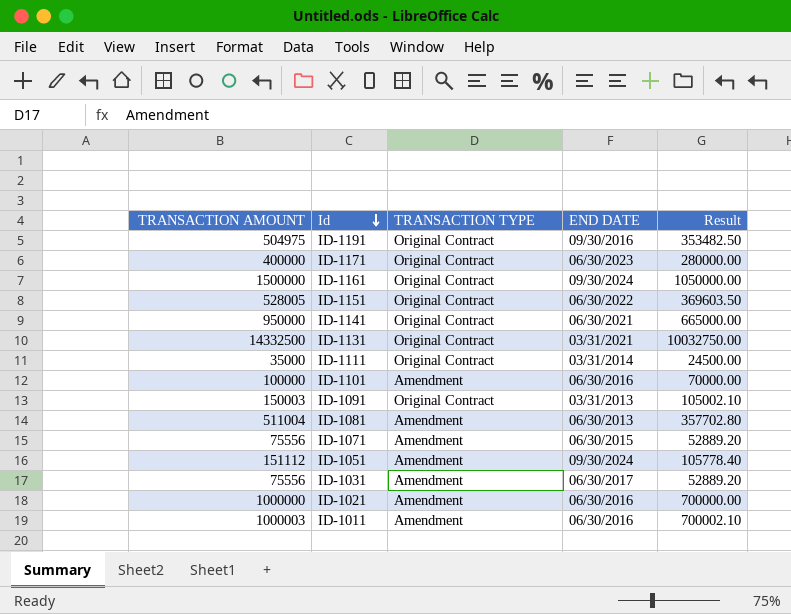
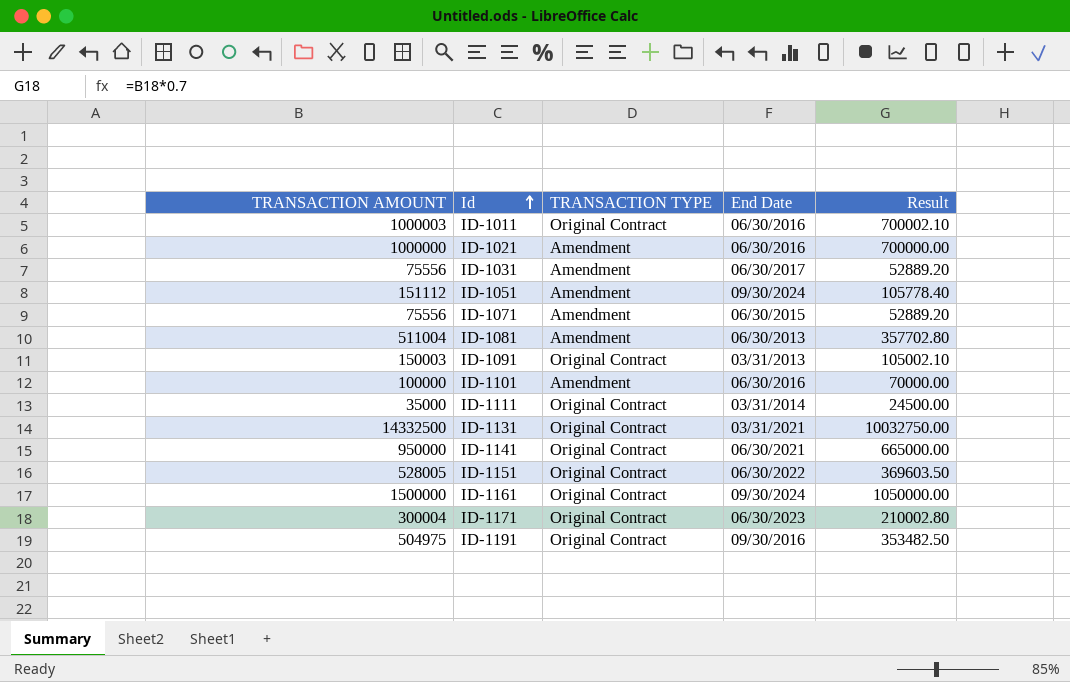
row order: Id descending -> Id ascending
column name: END DATE -> End Date
ID-1011 | TRANSACTION TYPE: Amendment -> Original Contract
ID-1171 | TRANSACTION AMOUNT: 400000 -> 300004
ID-1171 | Result: 280000.00 -> 210002.80

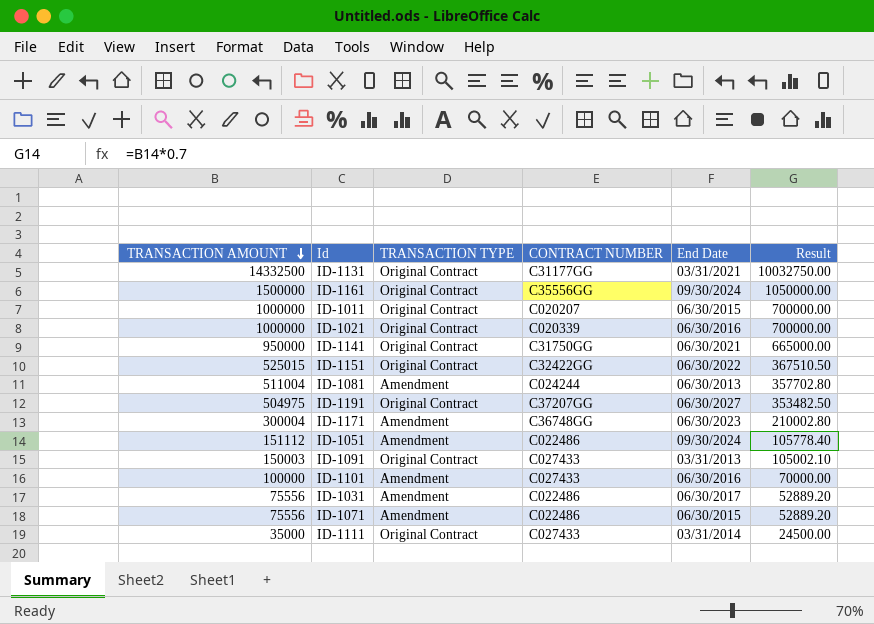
row order: Id ascending -> TRANSACTION AMOUNT descending
column CONTRACT NUMBER | position: none -> 4
ID-1011 | TRANSACTION AMOUNT: 1000003 -> 1000000
ID-1011 | End Date: 06/30/2016 -> 06/30/2015
ID-1011 | Result: 700002.10 -> 700000.00
ID-1021 | TRANSACTION TYPE: Amendment -> Original Contract
ID-1151 | TRANSACTION AMOUNT: 528005 -> 525015
ID-1151 | Result: 369603.50 -> 367510.50
ID-1191 | End Date: 09/30/2016 -> 06/30/2027
ID-1171 | TRANSACTION TYPE: Original Contract -> Amendment

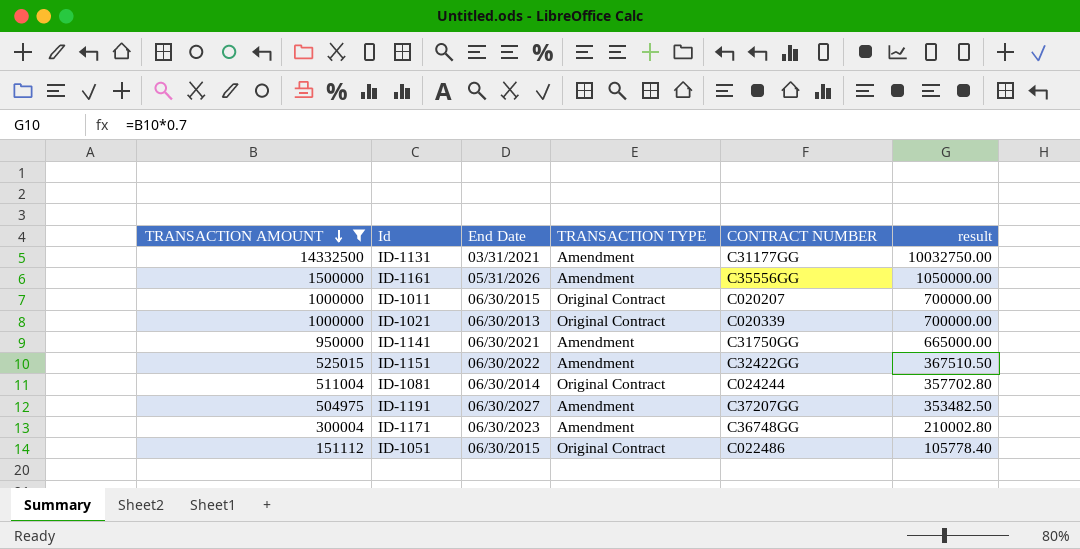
filter: none -> TRANSACTION AMOUNT >= 151112
column End Date | position: 5 -> 3
column name: Result -> result
ID-1131 | TRANSACTION TYPE: Original Contract -> Amendment
ID-1161 | End Date: 09/30/2024 -> 05/31/2026
ID-1161 | TRANSACTION TYPE: Original Contract -> Amendment
ID-1021 | End Date: 06/30/2016 -> 06/30/2013
ID-1141 | TRANSACTION TYPE: Original Contract -> Amendment
ID-1151 | TRANSACTION TYPE: Original Contract -> Amendment
ID-1081 | End Date: 06/30/2013 -> 06/30/2014
ID-1081 | TRANSACTION TYPE: Amendment -> Original Contract
ID-1191 | TRANSACTION TYPE: Original Contract -> Amendment
ID-1051 | End Date: 09/30/2024 -> 06/30/2015
ID-1051 | TRANSACTION TYPE: Amendment -> Original Contract

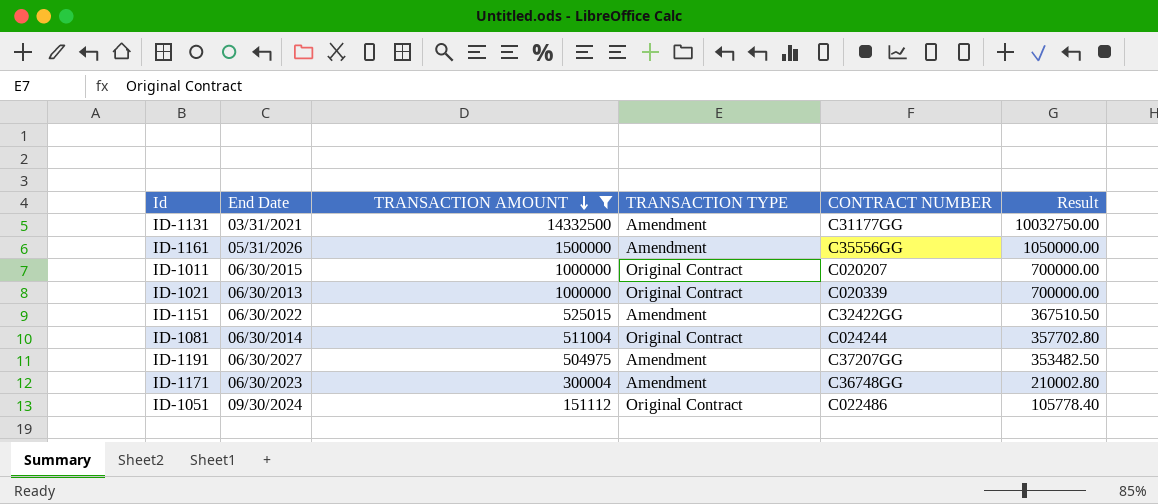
column TRANSACTION AMOUNT | position: 1 -> 3
column name: result -> Result
row ID-1141: 950000 | 06/30/2021 | Amendment | C31750GG | 665000.00 -> none
ID-1051 | End Date: 06/30/2015 -> 09/30/2024

